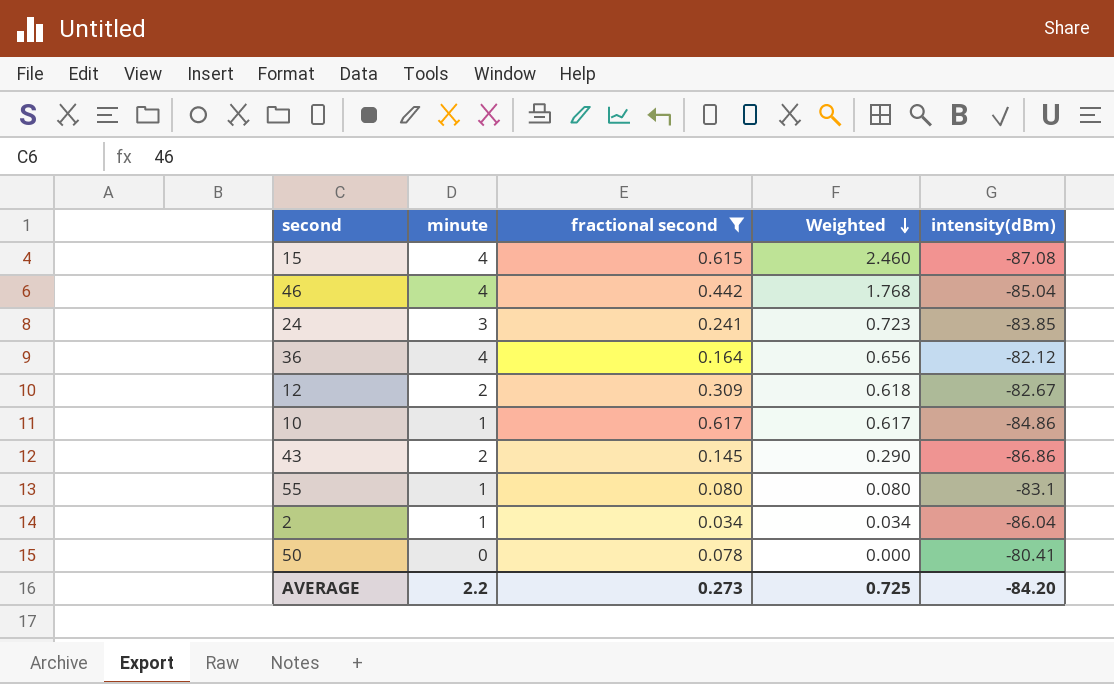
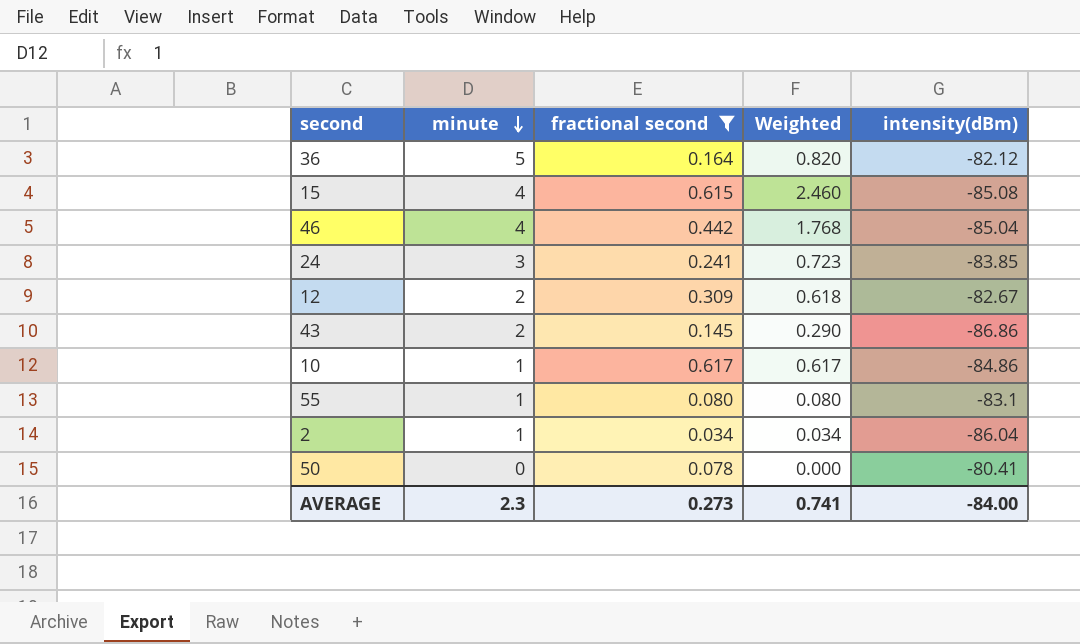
row order: Weighted descending -> minute descending
36 | minute: 4 -> 5
36 | Weighted: 0.656 -> 0.820
15 | intensity(dBm): -87.08 -> -85.08
AVERAGE | minute: 2.2 -> 2.3
AVERAGE | Weighted: 0.725 -> 0.741
AVERAGE | intensity(dBm): -84.20 -> -84.00

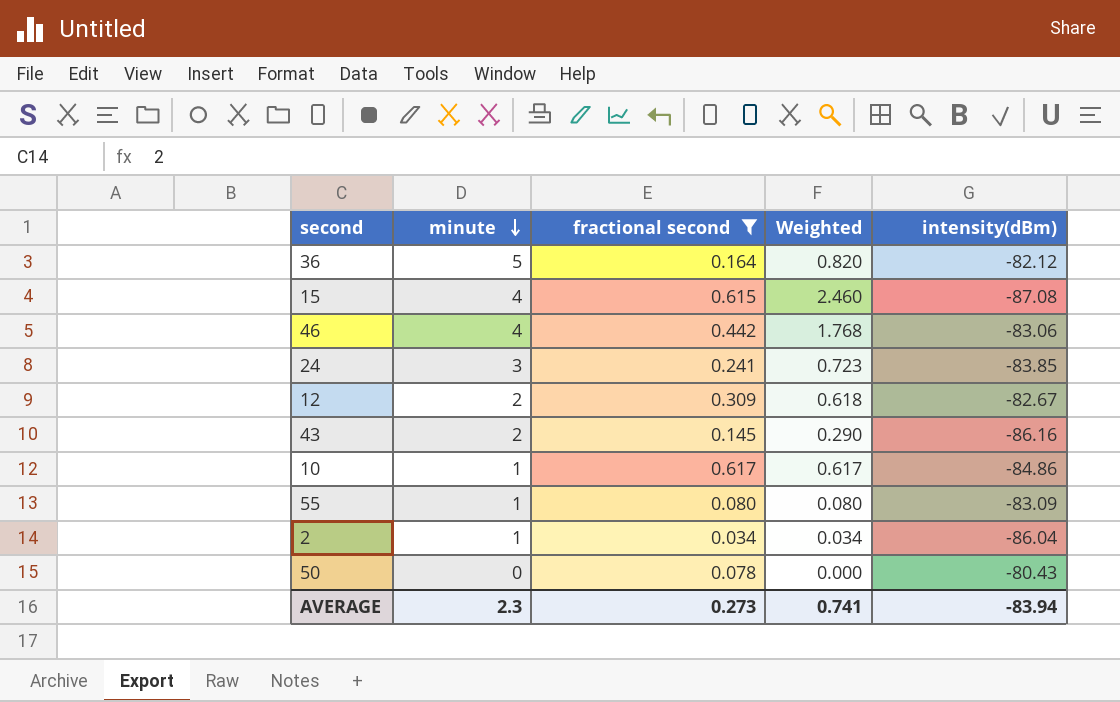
15 | intensity(dBm): -85.08 -> -87.08
46 | intensity(dBm): -85.04 -> -83.06
43 | intensity(dBm): -86.86 -> -86.16
55 | intensity(dBm): -83.1 -> -83.09
50 | intensity(dBm): -80.41 -> -80.43
AVERAGE | intensity(dBm): -84.00 -> -83.94

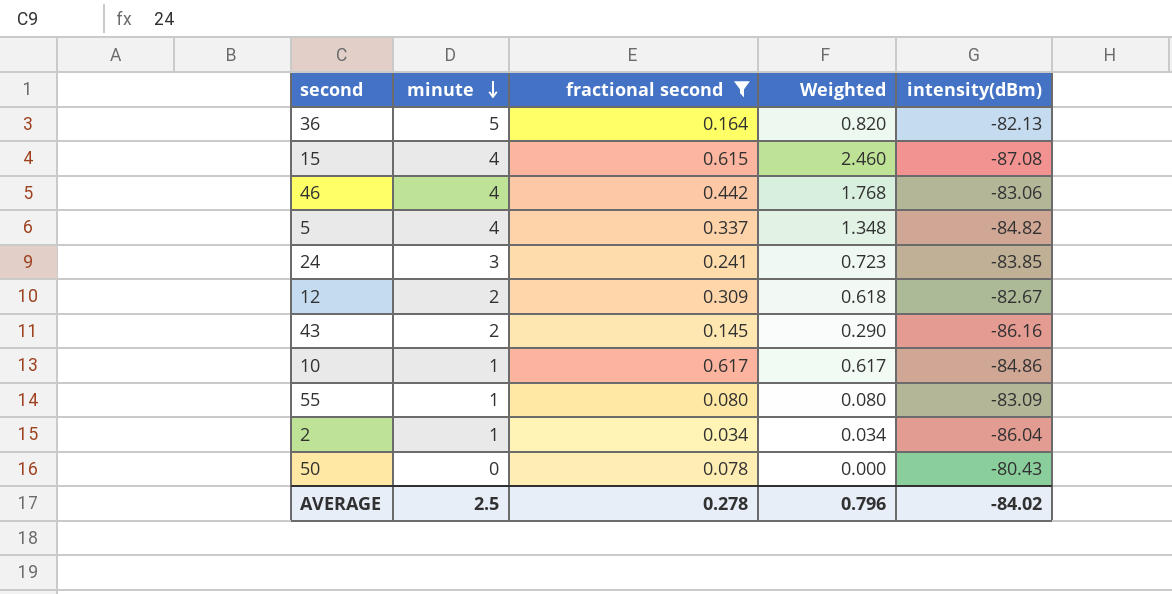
36 | intensity(dBm): -82.12 -> -82.13
row 5: none -> 4 | 0.337 | 1.348 | -84.82
AVERAGE | minute: 2.3 -> 2.5
AVERAGE | fractional second: 0.273 -> 0.278
AVERAGE | Weighted: 0.741 -> 0.796
AVERAGE | intensity(dBm): -83.94 -> -84.02

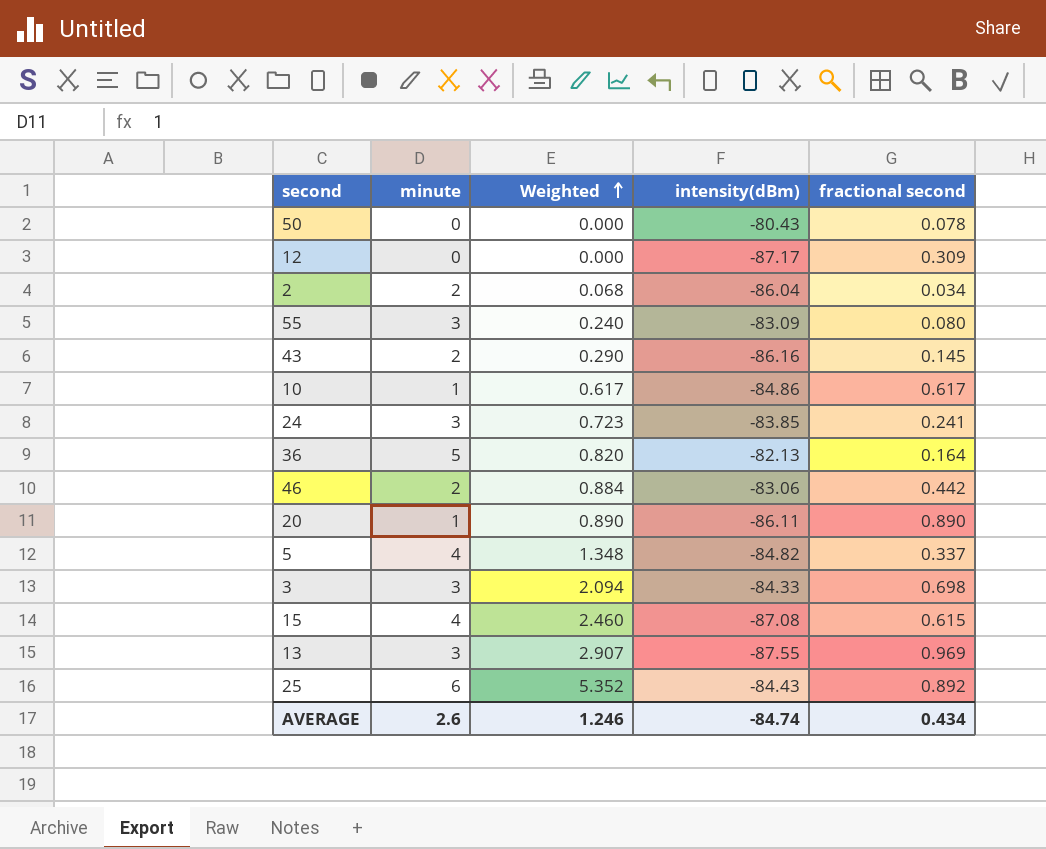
filter: fractional second <= 0.617 -> none
row order: minute descending -> Weighted ascending
column fractional second | position: 3 -> 5
12 | minute: 2 -> 0
12 | Weighted: 0.618 -> 0.000
12 | intensity(dBm): -82.67 -> -87.17
2 | minute: 1 -> 2
2 | Weighted: 0.034 -> 0.068
55 | minute: 1 -> 3
55 | Weighted: 0.080 -> 0.240
46 | minute: 4 -> 2
46 | Weighted: 1.768 -> 0.884
AVERAGE | minute: 2.5 -> 2.6
AVERAGE | Weighted: 0.796 -> 1.246
AVERAGE | intensity(dBm): -84.02 -> -84.74
AVERAGE | fractional second: 0.278 -> 0.434

